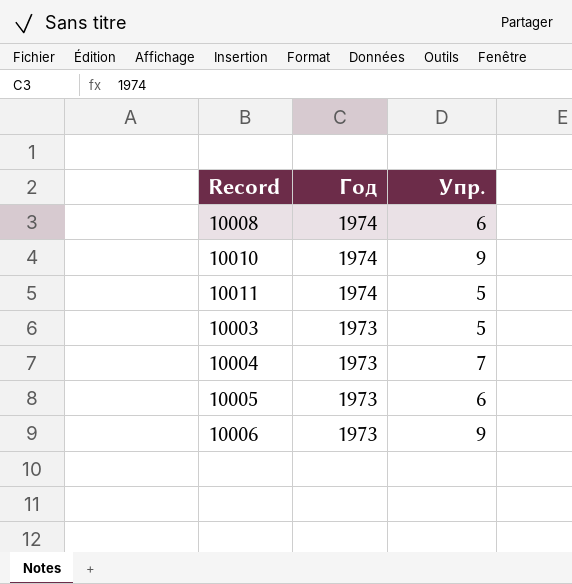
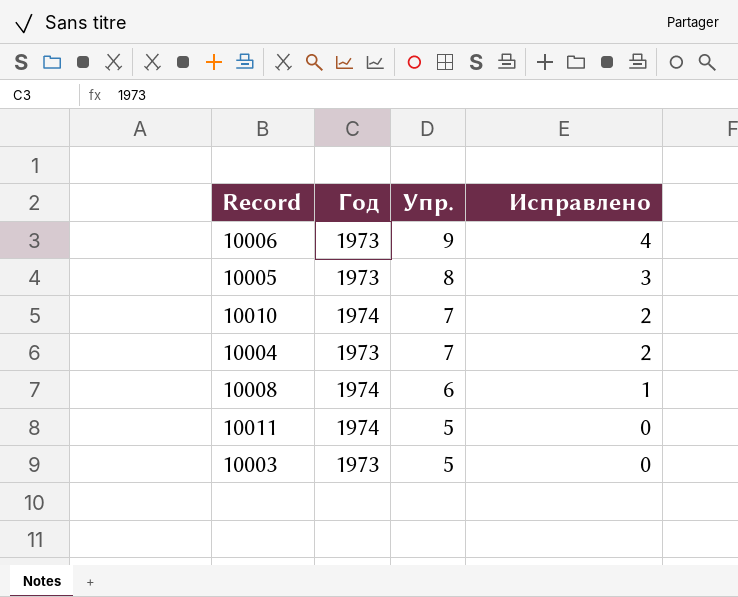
row order: Год descending -> Упр. descending
column Исправлено | formula: none -> [Упр.] - 5
10005 | Упр.: 6 -> 8
10010 | Упр.: 9 -> 7

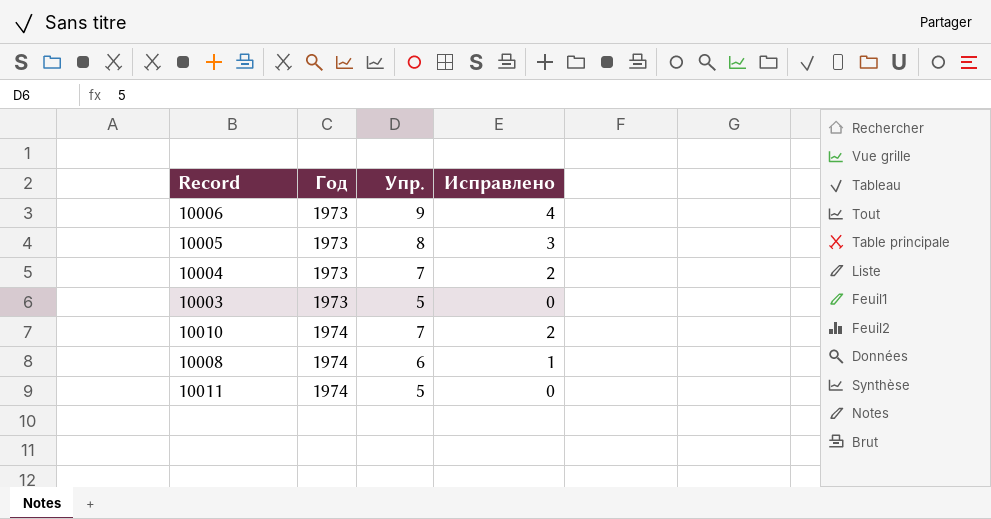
row order: Упр. descending -> Год ascending

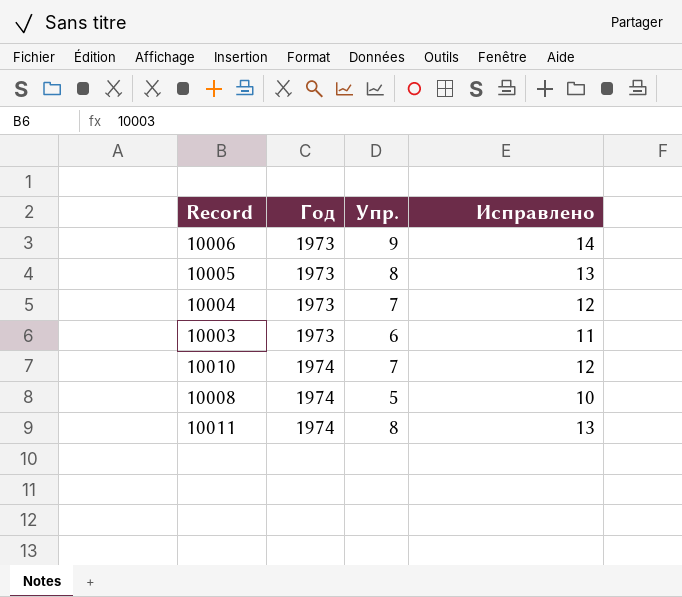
column Исправлено | formula: [Упр.] - 5 -> [Упр.] + 5
10003 | Упр.: 5 -> 6
10008 | Упр.: 6 -> 5
10011 | Упр.: 5 -> 8

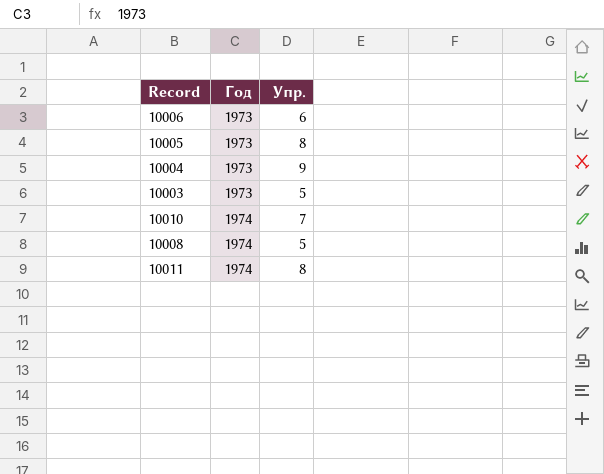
column Исправлено | formula: [Упр.] + 5 -> none
10006 | Упр.: 9 -> 6
10004 | Упр.: 7 -> 9
10003 | Упр.: 6 -> 5

